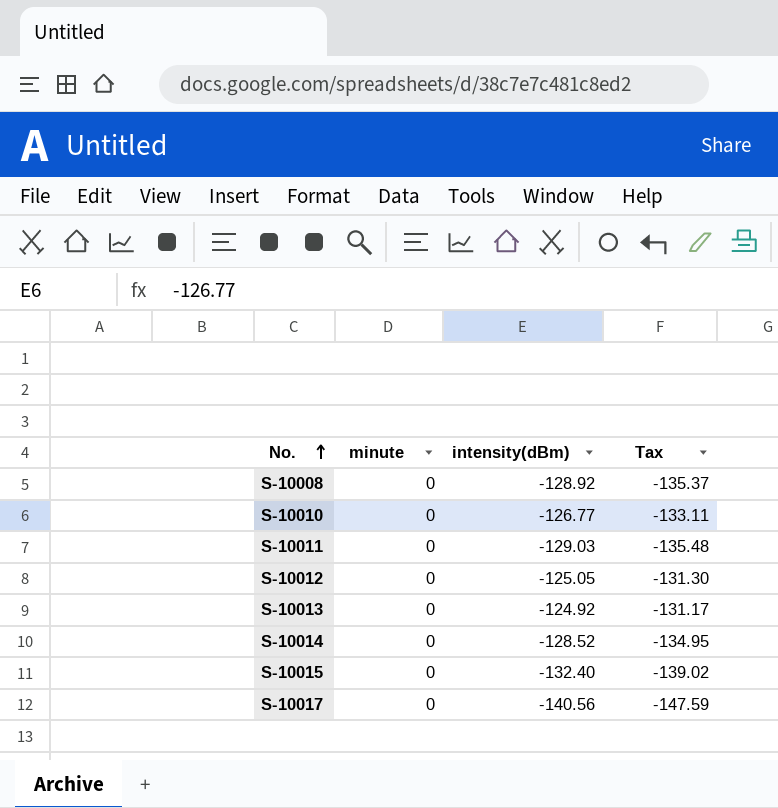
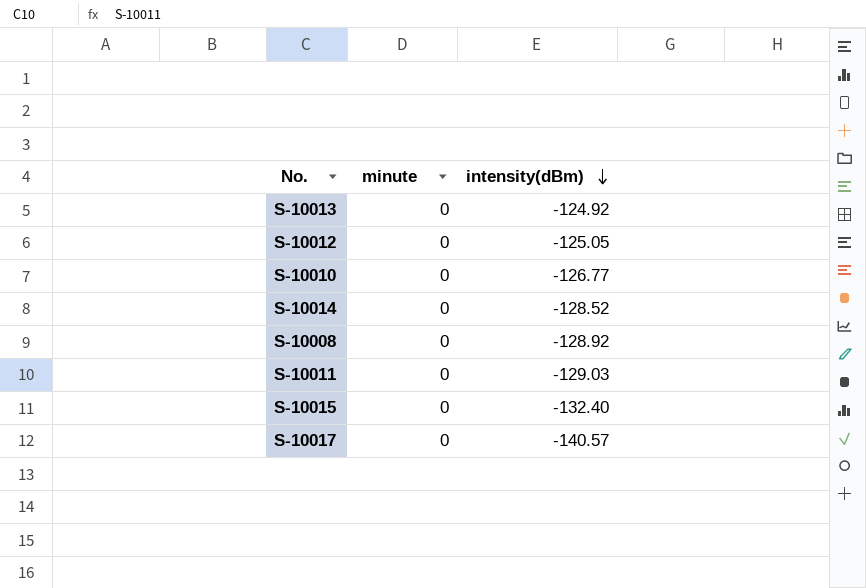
row order: No. ascending -> intensity(dBm) descending
column Tax | formula: [intensity(dBm)] * 1.05 -> none
S-10017 | intensity(dBm): -140.56 -> -140.57

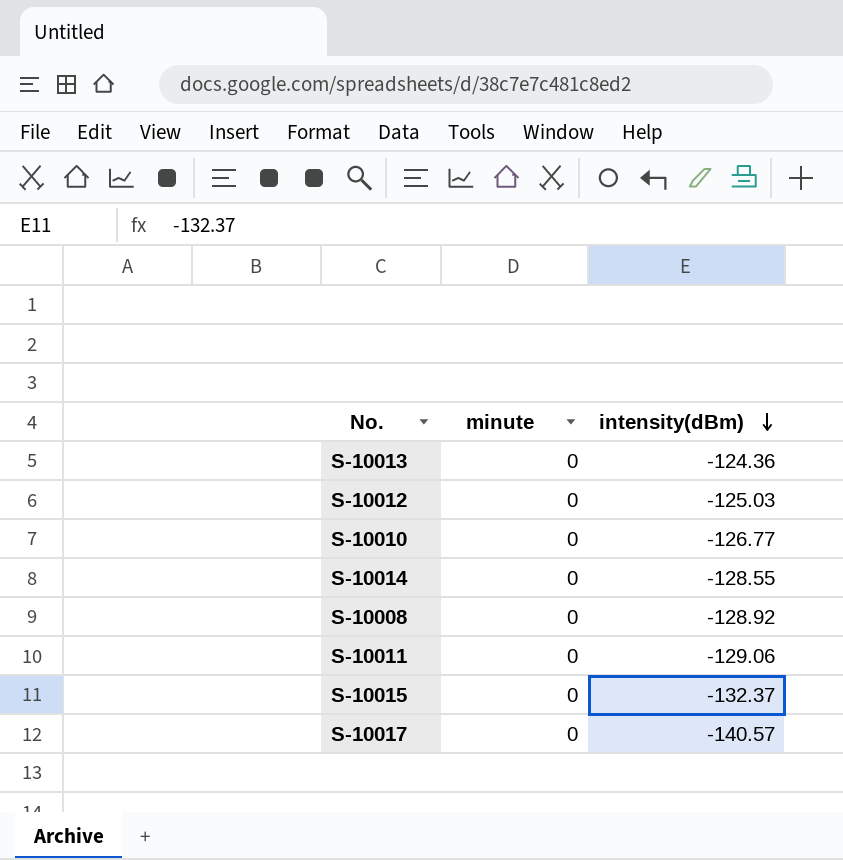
S-10013 | intensity(dBm): -124.92 -> -124.36
S-10012 | intensity(dBm): -125.05 -> -125.03
S-10014 | intensity(dBm): -128.52 -> -128.55
S-10011 | intensity(dBm): -129.03 -> -129.06
S-10015 | intensity(dBm): -132.40 -> -132.37

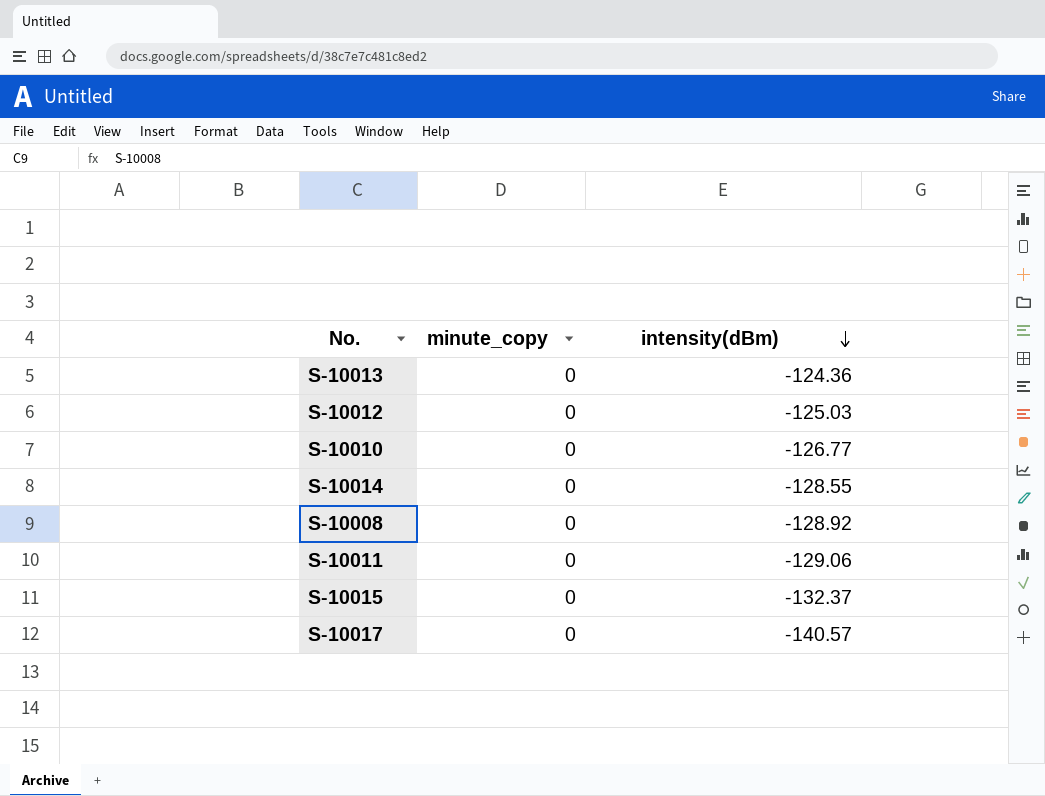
column name: minute -> minute_copy

